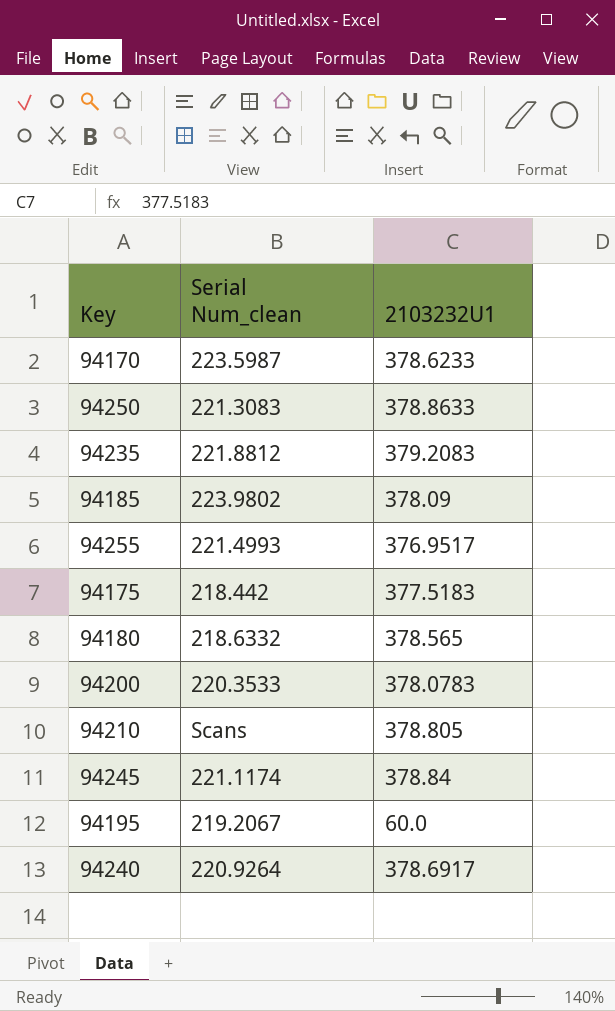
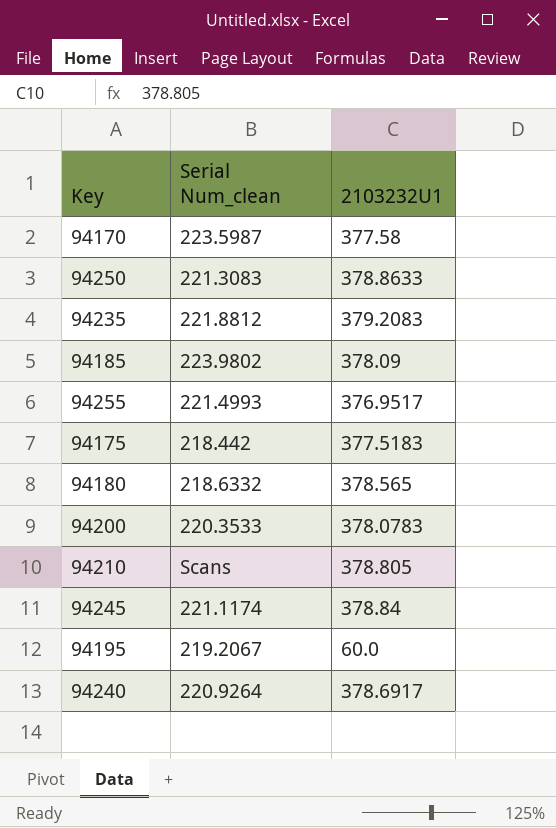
94170 | 2103232U1: 378.6233 -> 377.58

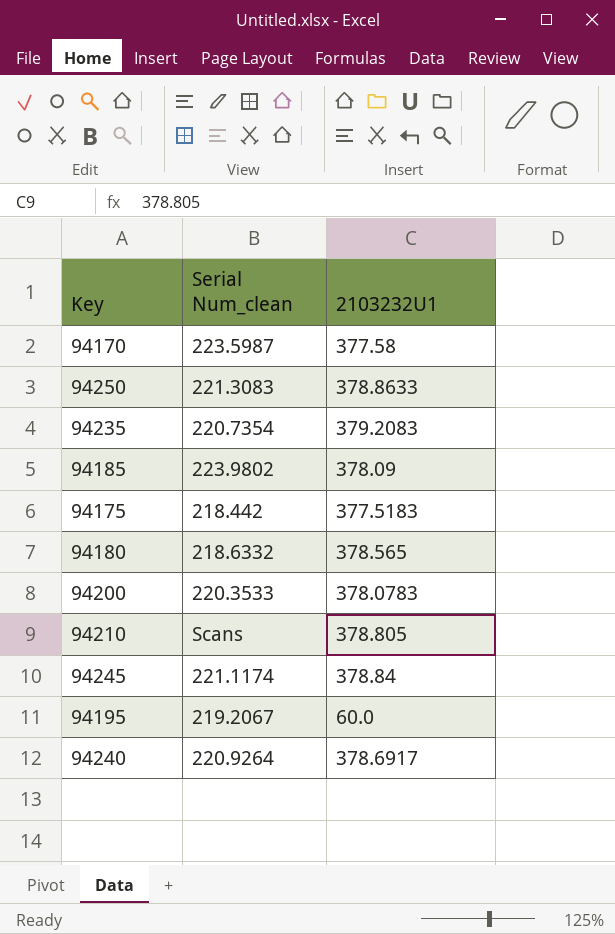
row 94255: 221.4993 | 376.9517 -> none
94235 | Serial Num_clean: 221.8812 -> 220.7354

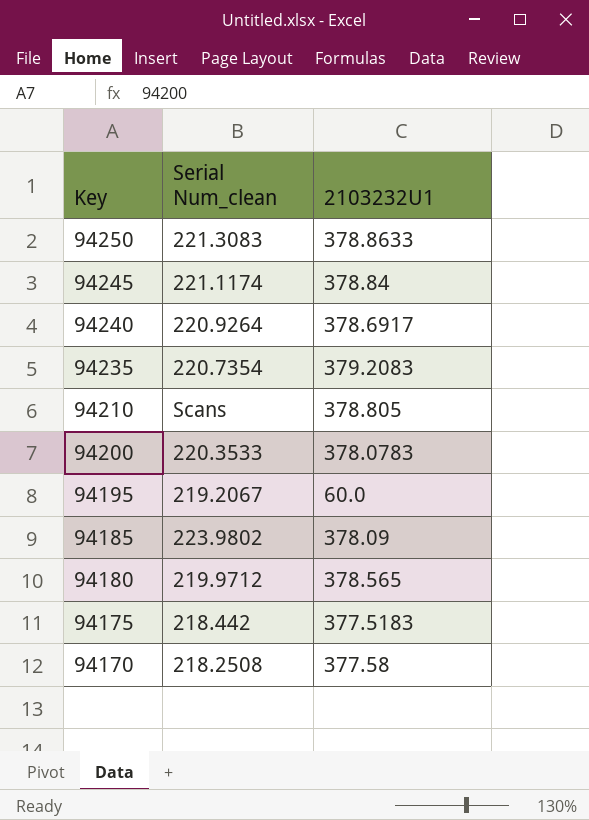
row order: none -> Key descending
94180 | Serial Num_clean: 218.6332 -> 219.9712
94170 | Serial Num_clean: 223.5987 -> 218.2508

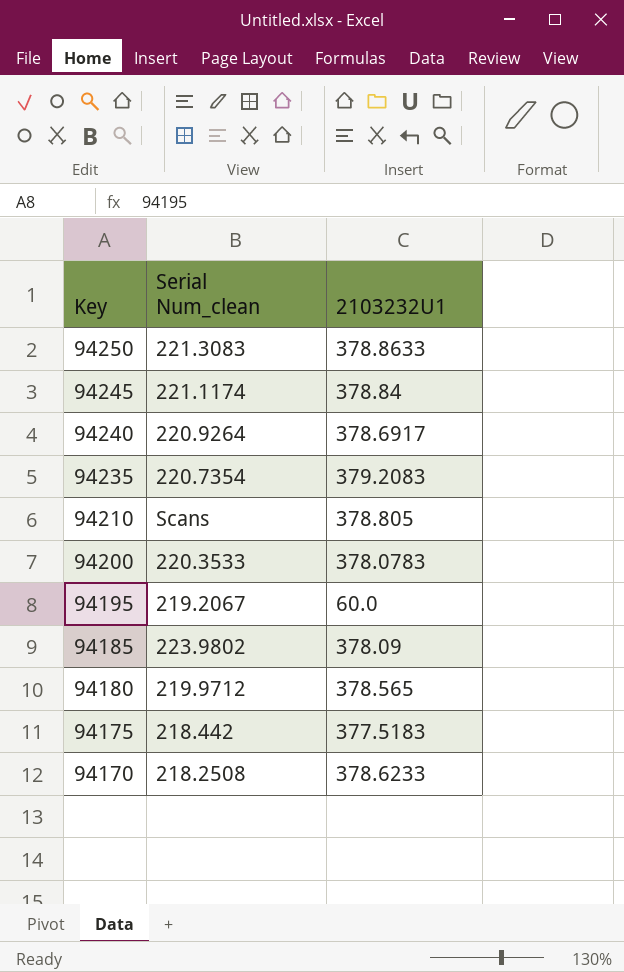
94170 | 2103232U1: 377.58 -> 378.6233

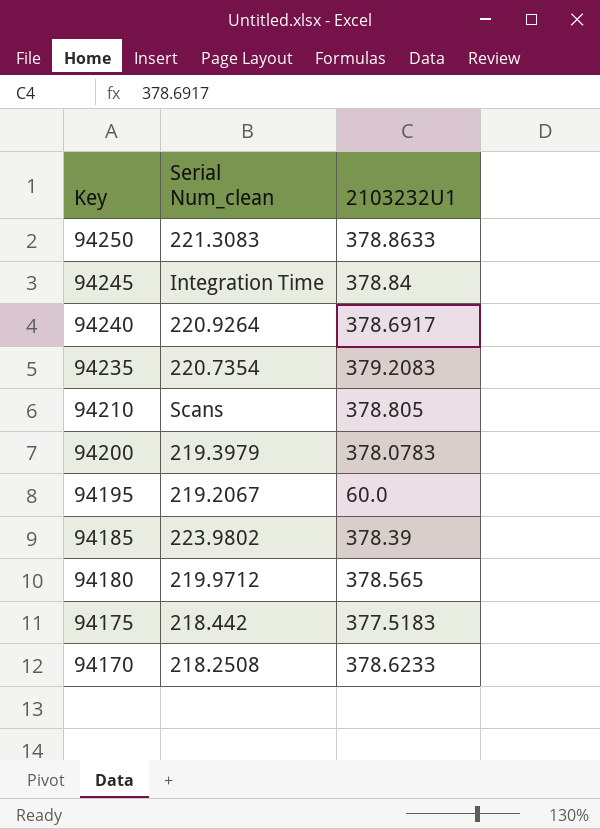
94245 | Serial Num_clean: 221.1174 -> Integration Time
94200 | Serial Num_clean: 220.3533 -> 219.3979
94185 | 2103232U1: 378.09 -> 378.39

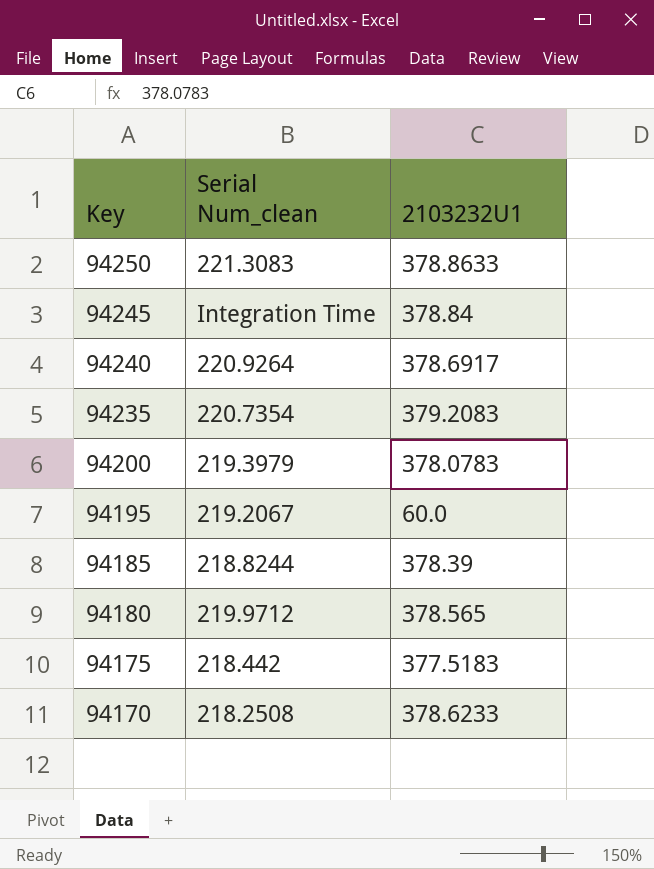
row 94210: Scans | 378.805 -> none
94185 | Serial Num_clean: 223.9802 -> 218.8244

